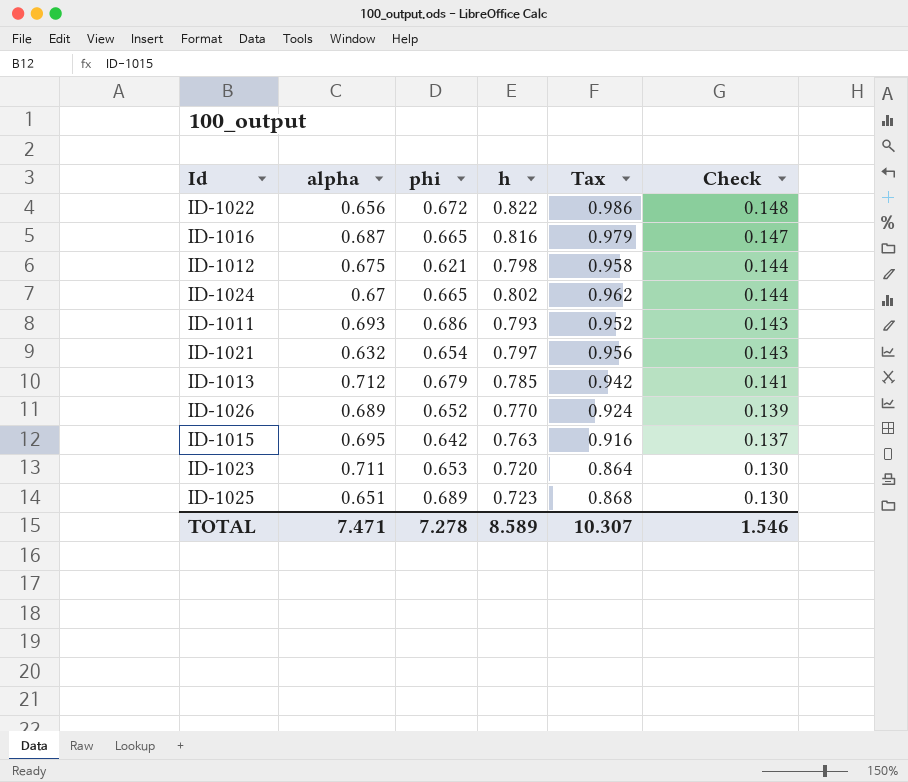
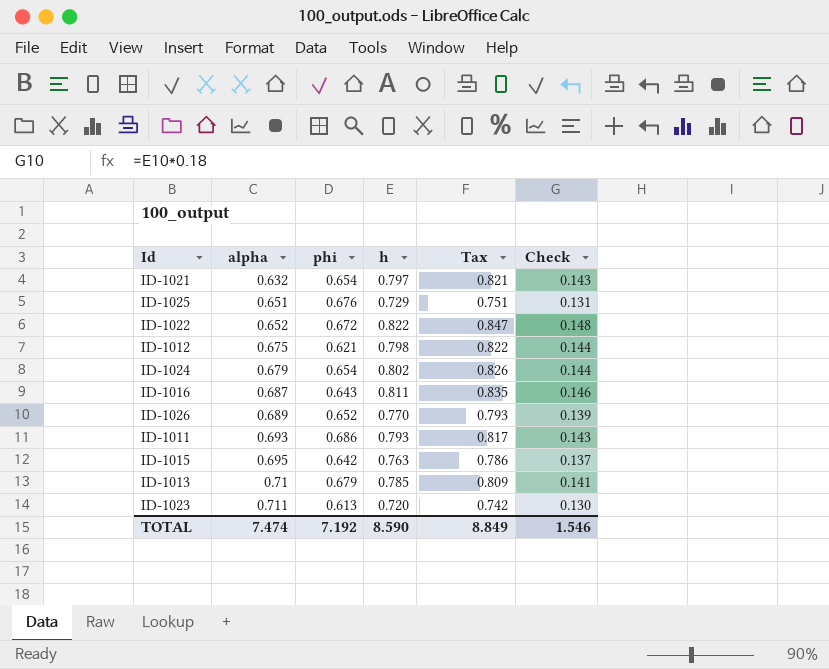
row order: Check descending -> alpha ascending
column Tax | formula: [h] * 1.2 -> [h] * 1.03
ID-1025 | phi: 0.689 -> 0.676
ID-1025 | h: 0.723 -> 0.729
ID-1025 | Check: 0.130 -> 0.131
ID-1022 | alpha: 0.656 -> 0.652
ID-1024 | alpha: 0.67 -> 0.679
ID-1024 | phi: 0.665 -> 0.654
ID-1016 | phi: 0.665 -> 0.643
ID-1016 | h: 0.816 -> 0.811
ID-1016 | Check: 0.147 -> 0.146
ID-1013 | alpha: 0.712 -> 0.71
ID-1023 | phi: 0.653 -> 0.613
TOTAL | alpha: 7.471 -> 7.474
TOTAL | phi: 7.278 -> 7.192
TOTAL | h: 8.589 -> 8.590
TOTAL | Tax: 10.307 -> 8.849

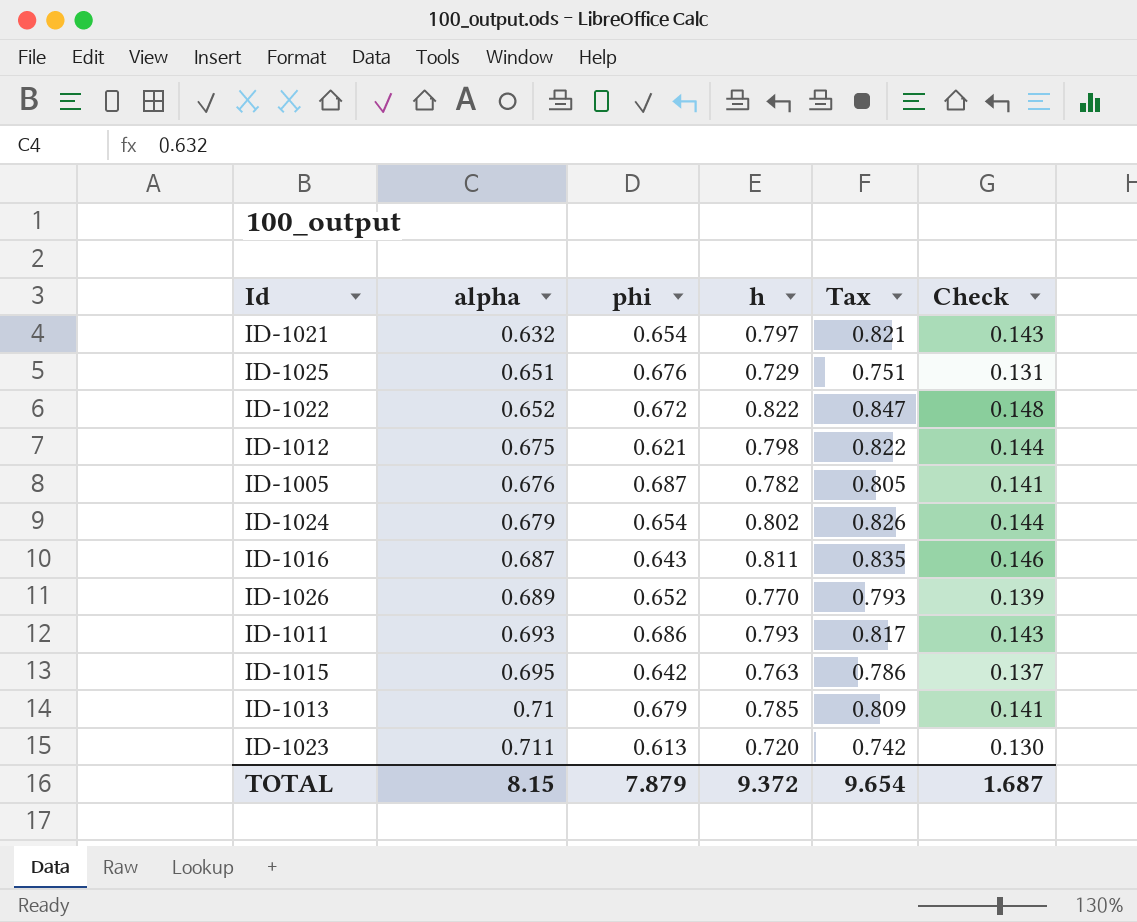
row ID-1005: none -> 0.676 | 0.687 | 0.782 | 0.805 | 0.141
TOTAL | alpha: 7.474 -> 8.15
TOTAL | phi: 7.192 -> 7.879
TOTAL | h: 8.590 -> 9.372
TOTAL | Tax: 8.849 -> 9.654
TOTAL | Check: 1.546 -> 1.687

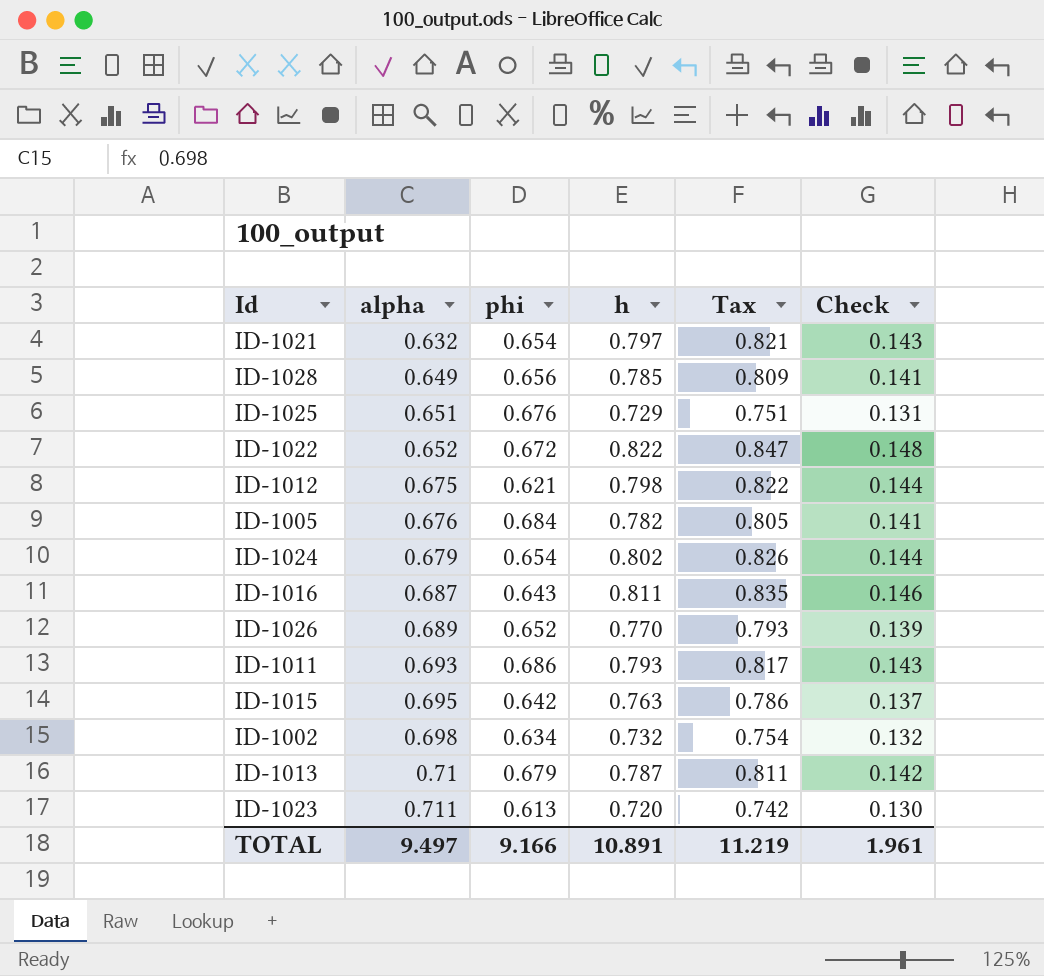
row ID-1028: none -> 0.649 | 0.656 | 0.785 | 0.809 | 0.141
ID-1005 | phi: 0.687 -> 0.684
row ID-1002: none -> 0.698 | 0.634 | 0.732 | 0.754 | 0.132
ID-1013 | h: 0.785 -> 0.787
ID-1013 | Tax: 0.809 -> 0.811
ID-1013 | Check: 0.141 -> 0.142
TOTAL | alpha: 8.15 -> 9.497
TOTAL | phi: 7.879 -> 9.166
TOTAL | h: 9.372 -> 10.891
TOTAL | Tax: 9.654 -> 11.219
TOTAL | Check: 1.687 -> 1.961

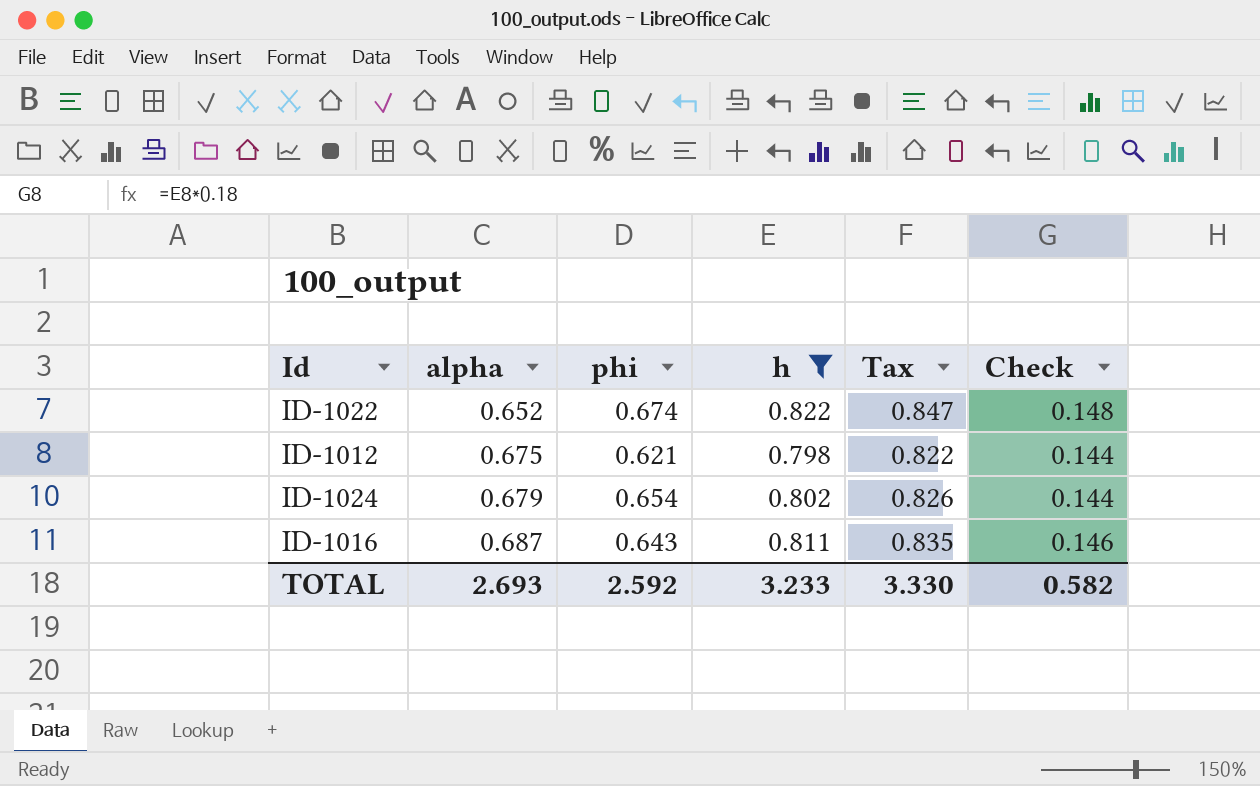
filter: none -> h >= 0.798
ID-1022 | phi: 0.672 -> 0.674
TOTAL | alpha: 9.497 -> 2.693
TOTAL | phi: 9.166 -> 2.592
TOTAL | h: 10.891 -> 3.233
TOTAL | Tax: 11.219 -> 3.330
TOTAL | Check: 1.961 -> 0.582

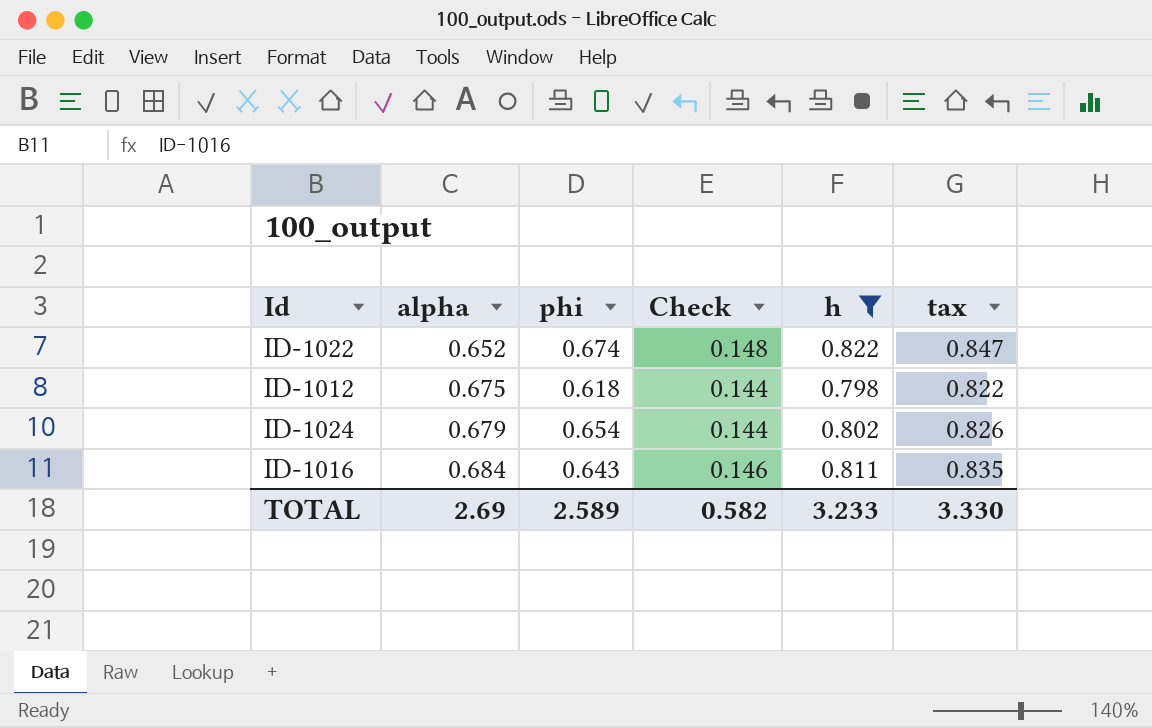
column Check | position: 6 -> 4
column name: Tax -> tax
ID-1012 | phi: 0.621 -> 0.618
ID-1016 | alpha: 0.687 -> 0.684
TOTAL | alpha: 2.693 -> 2.69
TOTAL | phi: 2.592 -> 2.589

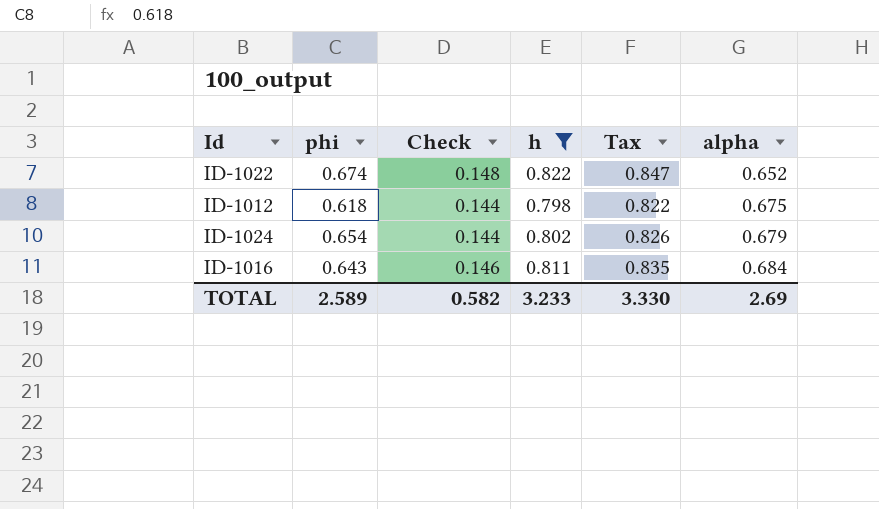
column name: tax -> Tax
column alpha | position: 2 -> 6

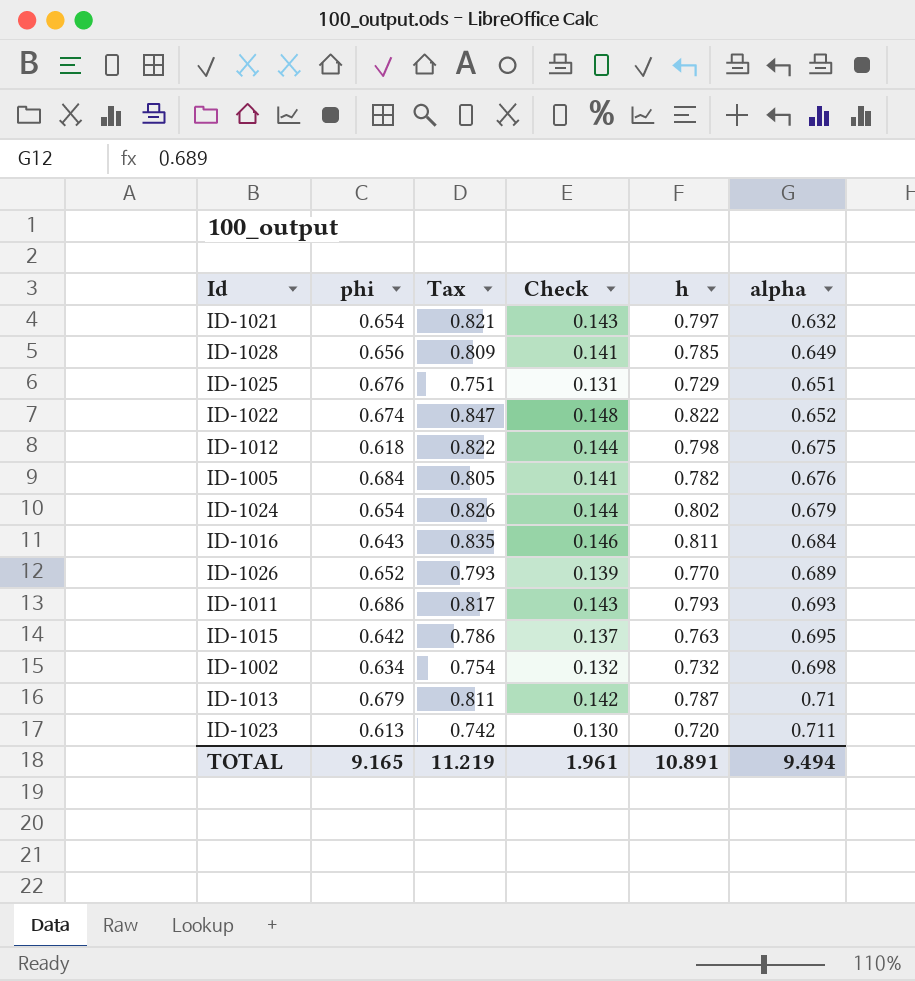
filter: h >= 0.798 -> none
column Tax | position: 5 -> 3
TOTAL | phi: 2.589 -> 9.165
TOTAL | Tax: 3.330 -> 11.219
TOTAL | Check: 0.582 -> 1.961
TOTAL | h: 3.233 -> 10.891
TOTAL | alpha: 2.69 -> 9.494

